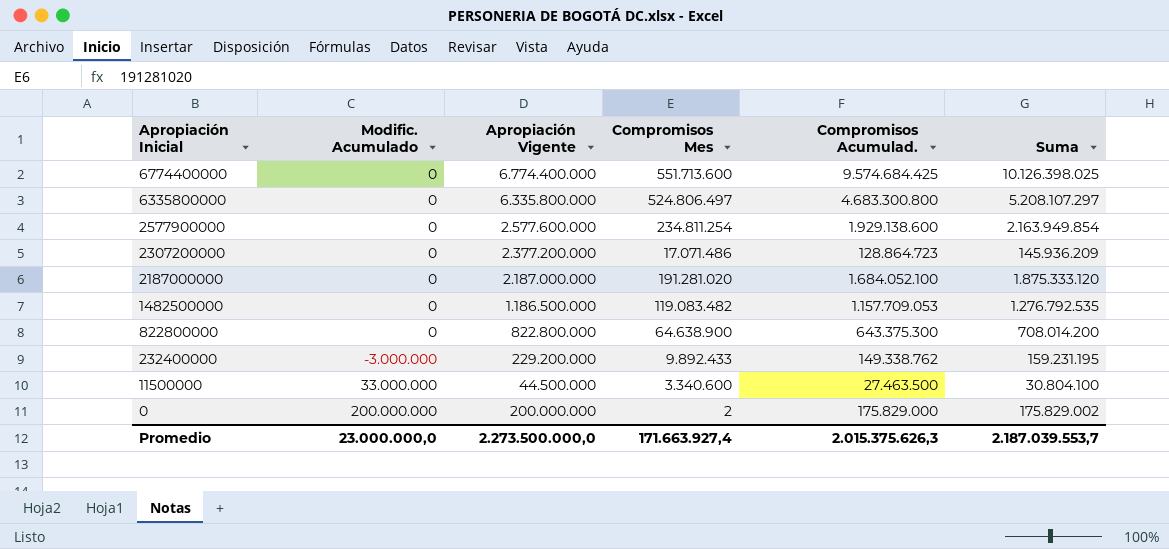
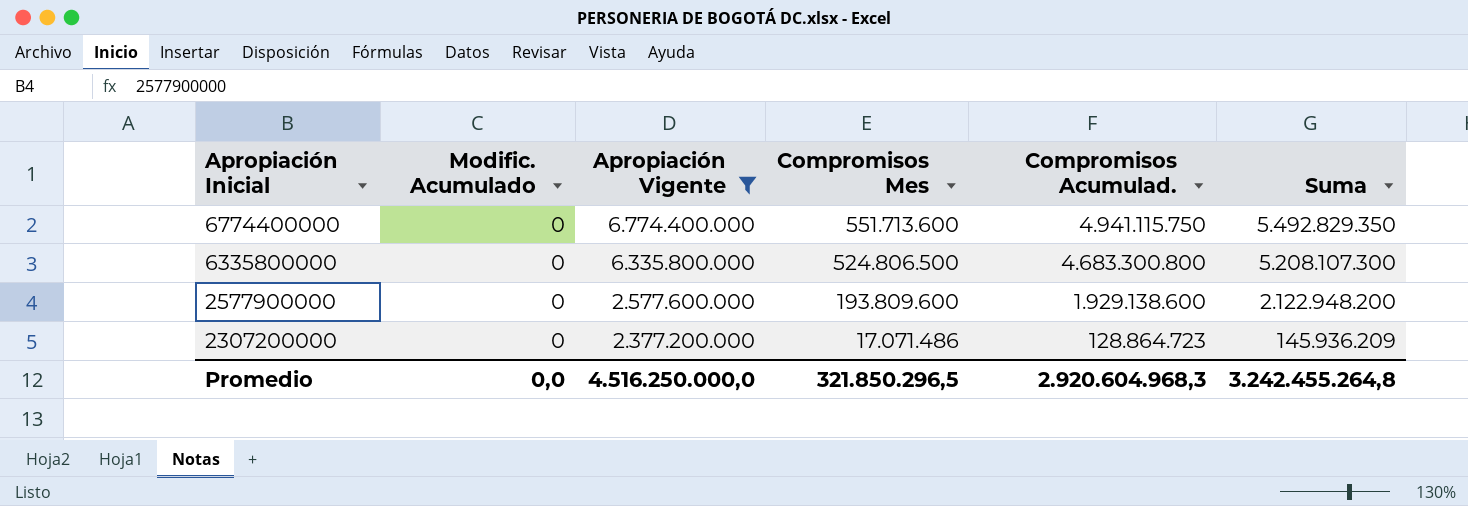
filter: none -> Apropiación Vigente >= 2.377.200.000
6774400000 | Compromisos Acumulad.: 9.574.684.425 -> 4.941.115.750
6774400000 | Suma: 10.126.398.025 -> 5.492.829.350
6335800000 | Compromisos Mes: 524.806.497 -> 524.806.500
6335800000 | Suma: 5.208.107.297 -> 5.208.107.300
2577900000 | Compromisos Mes: 234.811.254 -> 193.809.600
2577900000 | Suma: 2.163.949.854 -> 2.122.948.200
Promedio | Modific. Acumulado: 23.000.000,0 -> 0,0
Promedio | Apropiación Vigente: 2.273.500.000,0 -> 4.516.250.000,0
Promedio | Compromisos Mes: 171.663.927,4 -> 321.850.296,5
Promedio | Compromisos Acumulad.: 2.015.375.626,3 -> 2.920.604.968,3
Promedio | Suma: 2.187.039.553,7 -> 3.242.455.264,8

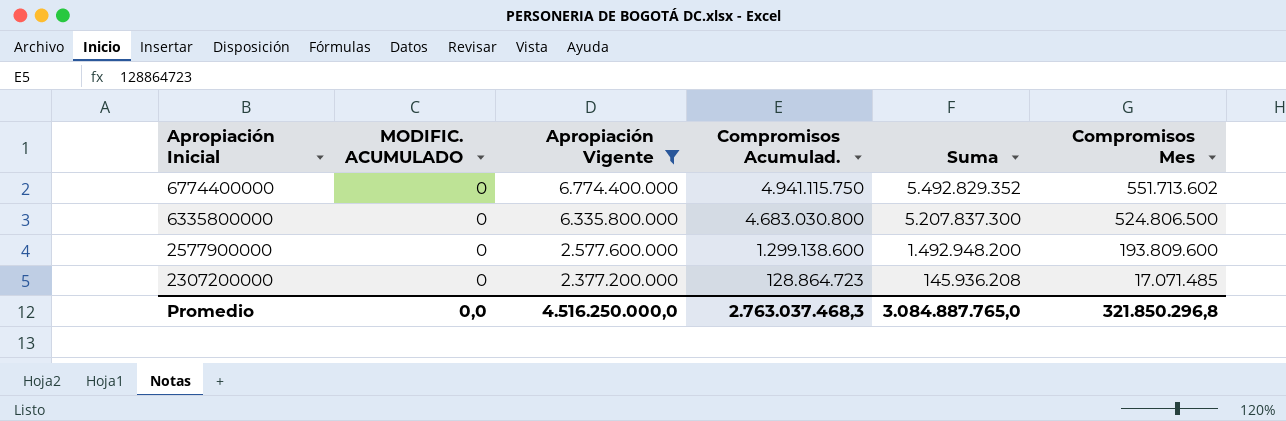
column name: Modific. Acumulado -> MODIFIC. ACUMULADO
column Compromisos Mes | position: 4 -> 6
6774400000 | Suma: 5.492.829.350 -> 5.492.829.352
6774400000 | Compromisos Mes: 551.713.600 -> 551.713.602
6335800000 | Compromisos Acumulad.: 4.683.300.800 -> 4.683.030.800
6335800000 | Suma: 5.208.107.300 -> 5.207.837.300
2577900000 | Compromisos Acumulad.: 1.929.138.600 -> 1.299.138.600
2577900000 | Suma: 2.122.948.200 -> 1.492.948.200
2307200000 | Suma: 145.936.209 -> 145.936.208
2307200000 | Compromisos Mes: 17.071.486 -> 17.071.485
Promedio | Compromisos Acumulad.: 2.920.604.968,3 -> 2.763.037.468,3
Promedio | Suma: 3.242.455.264,8 -> 3.084.887.765,0
Promedio | Compromisos Mes: 321.850.296,5 -> 321.850.296,8

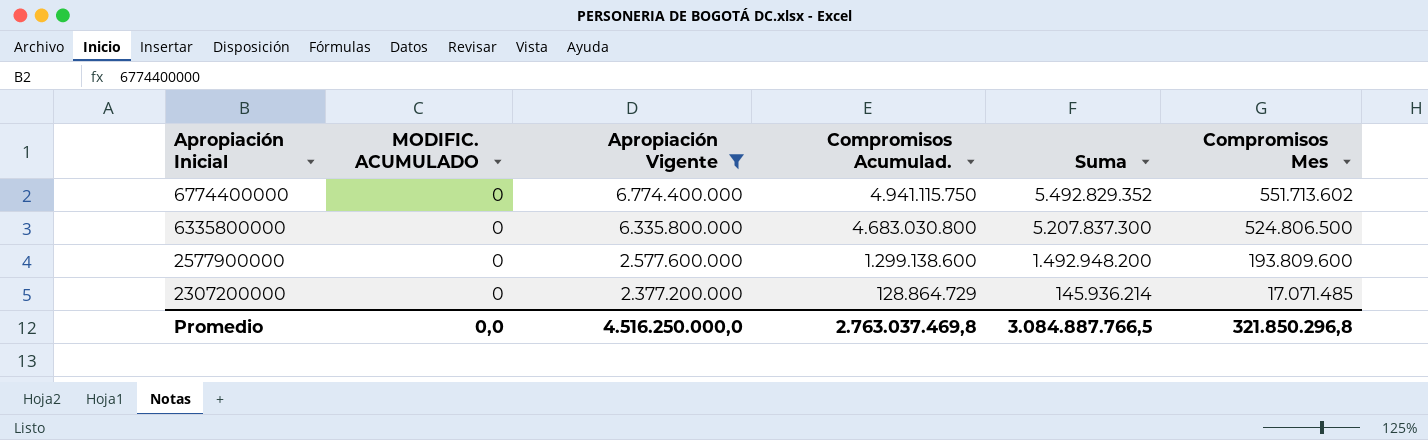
2307200000 | Compromisos Acumulad.: 128.864.723 -> 128.864.729
2307200000 | Suma: 145.936.208 -> 145.936.214
Promedio | Compromisos Acumulad.: 2.763.037.468,3 -> 2.763.037.469,8
Promedio | Suma: 3.084.887.765,0 -> 3.084.887.766,5

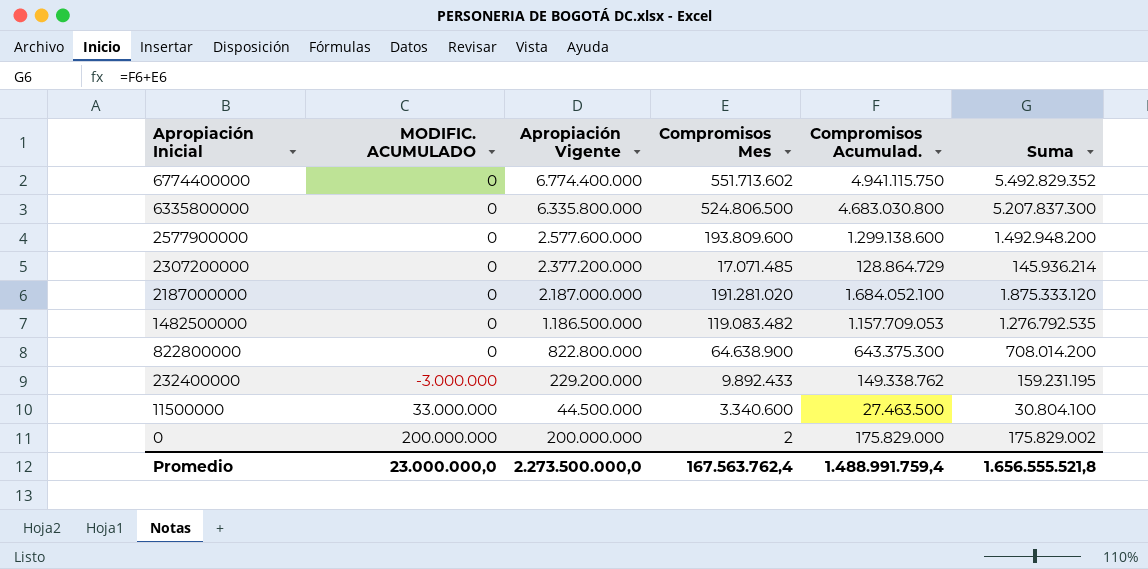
filter: Apropiación Vigente >= 2.377.200.000 -> none
column Compromisos Mes | position: 6 -> 4
Promedio | MODIFIC. ACUMULADO: 0,0 -> 23.000.000,0
Promedio | Apropiación Vigente: 4.516.250.000,0 -> 2.273.500.000,0
Promedio | Compromisos Mes: 321.850.296,8 -> 167.563.762,4
Promedio | Compromisos Acumulad.: 2.763.037.469,8 -> 1.488.991.759,4
Promedio | Suma: 3.084.887.766,5 -> 1.656.555.521,8

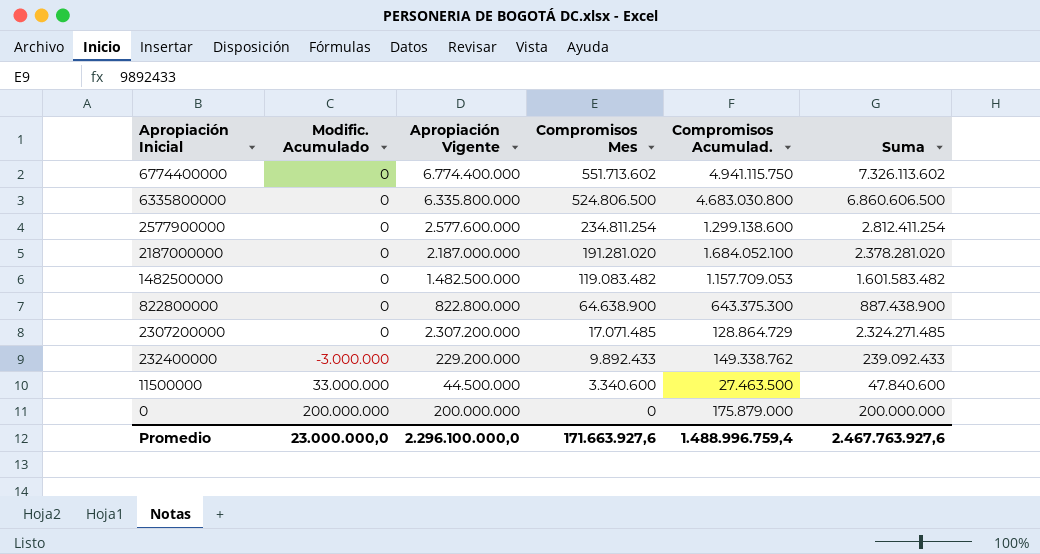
row order: Apropiación Inicial descending -> Compromisos Mes descending
column name: MODIFIC. ACUMULADO -> Modific. Acumulado
column Suma | formula: [Compromisos Mes] + [Compromisos Acumulad.] -> [Apropiación Vigente] + [Compromisos Mes]
2577900000 | Compromisos Mes: 193.809.600 -> 234.811.254
1482500000 | Apropiación Vigente: 1.186.500.000 -> 1.482.500.000
2307200000 | Apropiación Vigente: 2.377.200.000 -> 2.307.200.000
0 | Compromisos Mes: 2 -> 0
0 | Compromisos Acumulad.: 175.829.000 -> 175.879.000
Promedio | Apropiación Vigente: 2.273.500.000,0 -> 2.296.100.000,0
Promedio | Compromisos Mes: 167.563.762,4 -> 171.663.927,6
Promedio | Compromisos Acumulad.: 1.488.991.759,4 -> 1.488.996.759,4
Promedio | Suma: 1.656.555.521,8 -> 2.467.763.927,6

